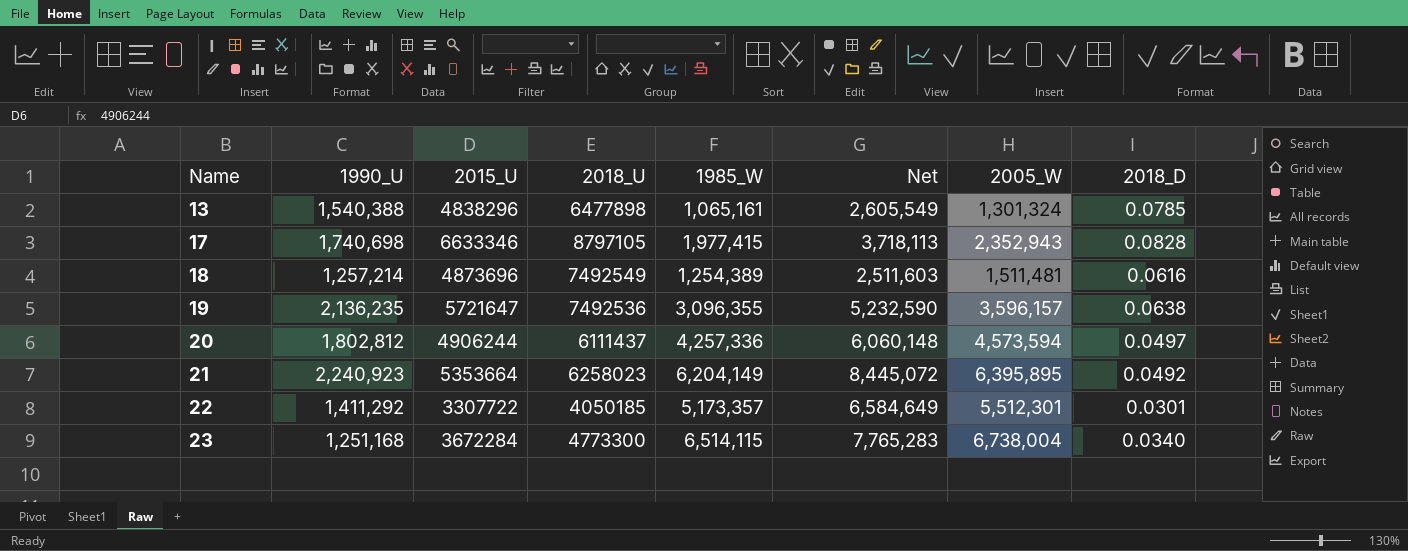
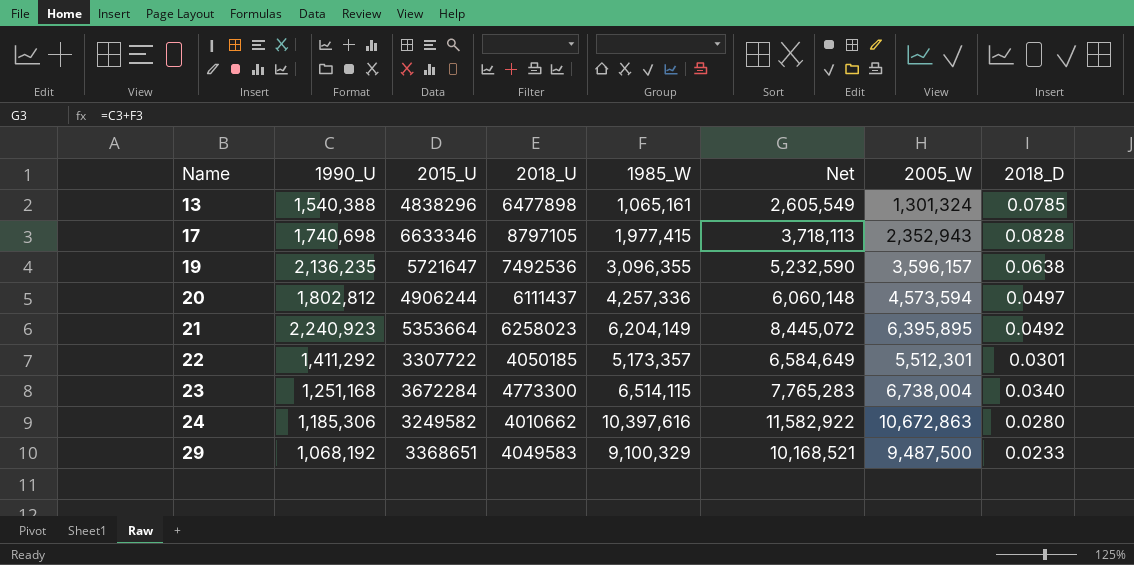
row 18: 1,257,214 | 4873696 | 7492549 | 1,254,389 | 2,511,603 | 1,511,481 | 0.0616 -> none
row 24: none -> 1,185,306 | 3249582 | 4010662 | 10,397,616 | 11,582,922 | 10,672,863 | 0.0280
row 29: none -> 1,068,192 | 3368651 | 4049583 | 9,100,329 | 10,168,521 | 9,487,500 | 0.0233

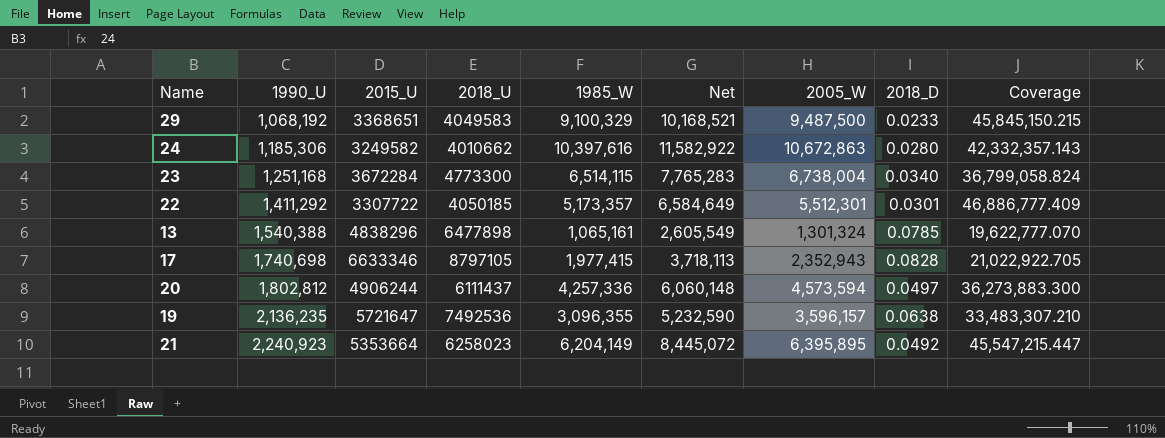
row order: Name ascending -> 1990_U ascending
column Coverage | formula: none -> [1990_U] / [2018_D]

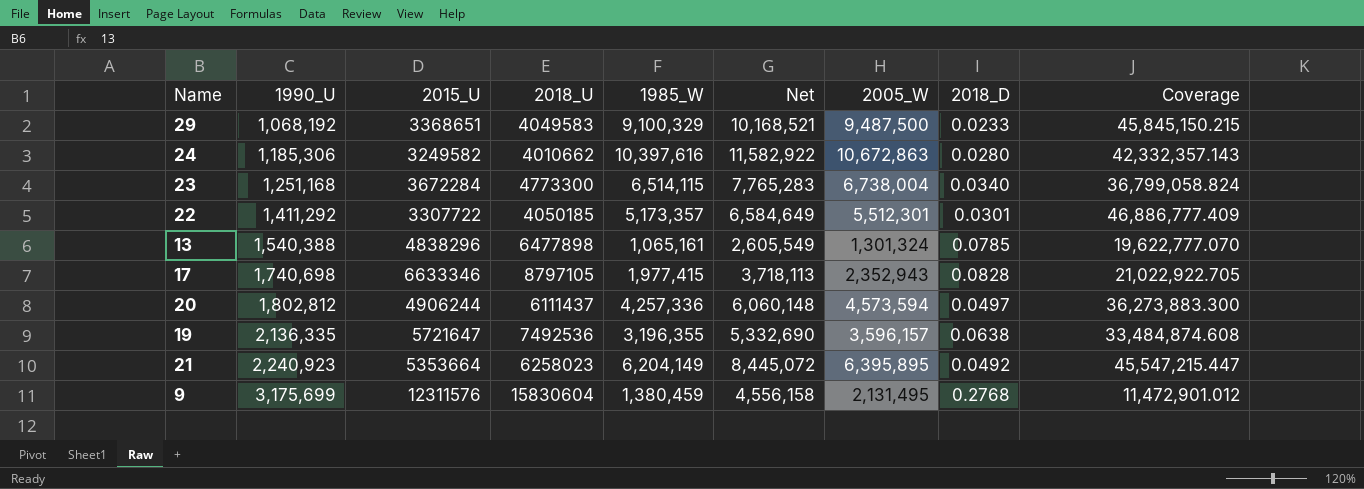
19 | 1990_U: 2,136,235 -> 2,136,335
19 | 1985_W: 3,096,355 -> 3,196,355
19 | Net: 5,232,590 -> 5,332,690
19 | Coverage: 33,483,307.210 -> 33,484,874.608
row 9: none -> 3,175,699 | 12311576 | 15830604 | 1,380,459 | 4,556,158 | 2,131,495 | 0.2768 | 11,472,901.012

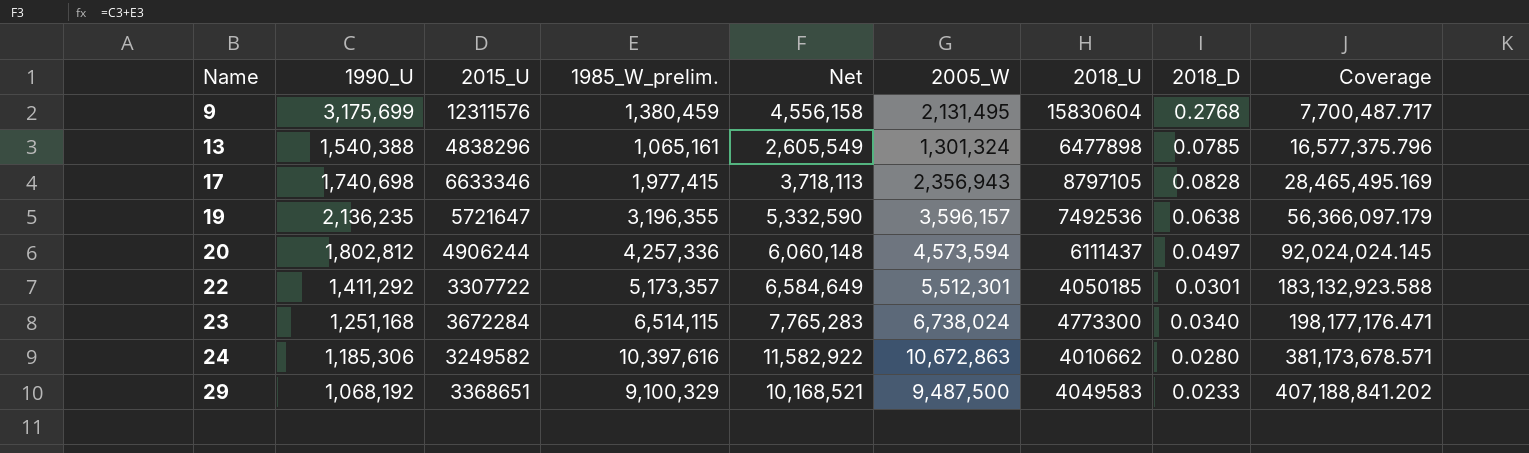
row order: 1990_U ascending -> Name ascending
column name: 1985_W -> 1985_W_prelim.
column 2018_U | position: 4 -> 7
column Coverage | formula: [1990_U] / [2018_D] -> [2005_W] / [2018_D]
row 21: 2,240,923 | 5353664 | 6258023 | 6,204,149 | 8,445,072 | 6,395,895 | 0.0492 | 45,547,215.447 -> none
17 | 2005_W: 2,352,943 -> 2,356,943
19 | 1990_U: 2,136,335 -> 2,136,235
19 | Net: 5,332,690 -> 5,332,590
23 | 2005_W: 6,738,004 -> 6,738,024

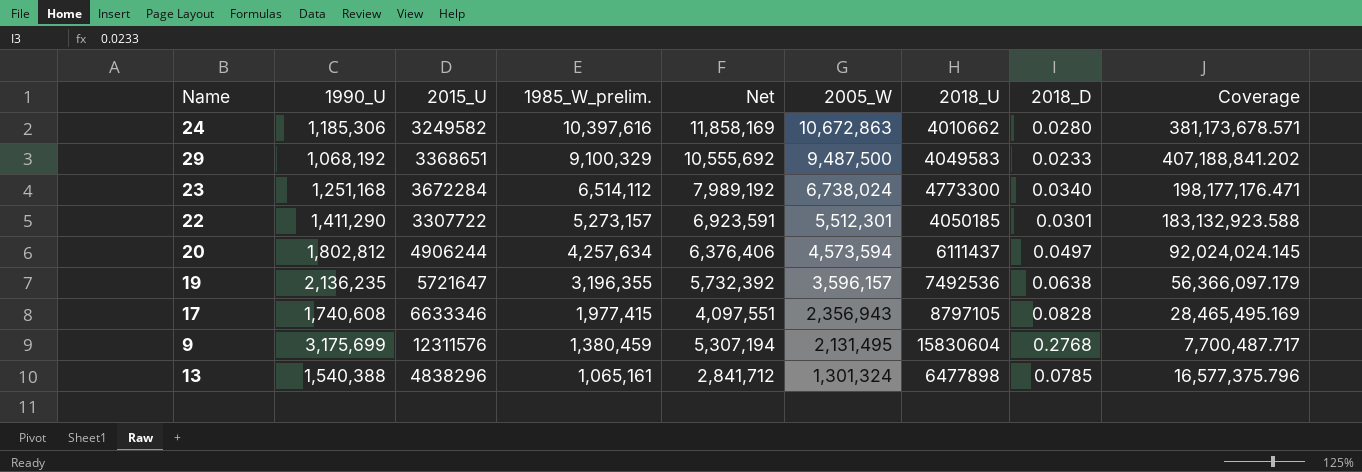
row order: Name ascending -> 1985_W_prelim. descending
column Net | formula: [1990_U] + [1985_W_prelim.] -> [1990_U] + [2005_W]
23 | 1985_W_prelim.: 6,514,115 -> 6,514,112
22 | 1990_U: 1,411,292 -> 1,411,290
22 | 1985_W_prelim.: 5,173,357 -> 5,273,157
20 | 1985_W_prelim.: 4,257,336 -> 4,257,634
17 | 1990_U: 1,740,698 -> 1,740,608

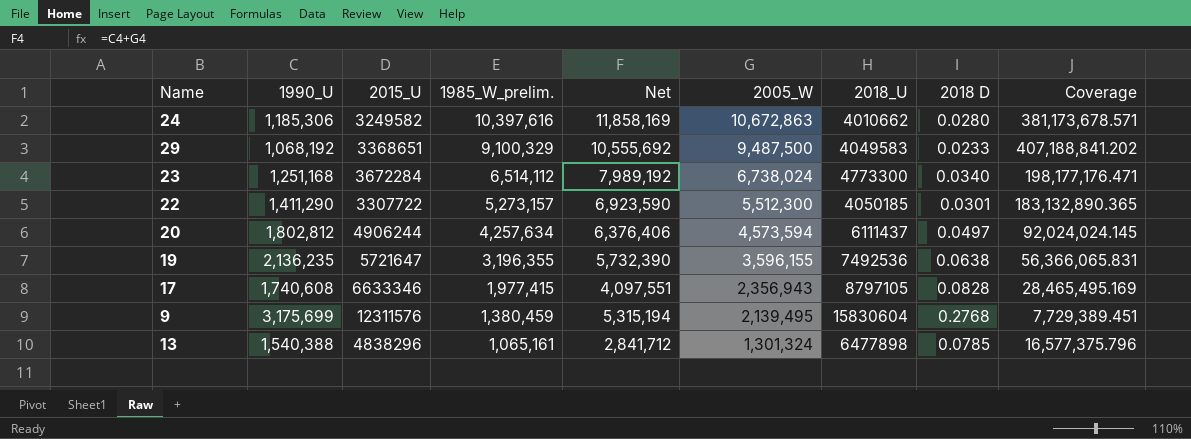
column name: 2018_D -> 2018 D
22 | Net: 6,923,591 -> 6,923,590
22 | 2005_W: 5,512,301 -> 5,512,300
22 | Coverage: 183,132,923.588 -> 183,132,890.365
19 | Net: 5,732,392 -> 5,732,390
19 | 2005_W: 3,596,157 -> 3,596,155
19 | Coverage: 56,366,097.179 -> 56,366,065.831
9 | Net: 5,307,194 -> 5,315,194
9 | 2005_W: 2,131,495 -> 2,139,495
9 | Coverage: 7,700,487.717 -> 7,729,389.451

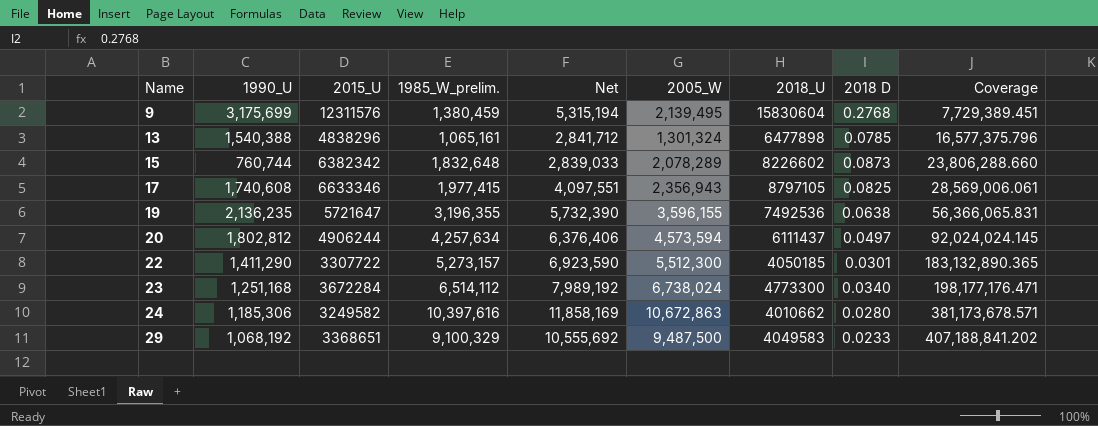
row order: 1985_W_prelim. descending -> Name ascending
row 15: none -> 760,744 | 6382342 | 1,832,648 | 2,839,033 | 2,078,289 | 8226602 | 0.0873 | 23,806,288.660
17 | 2018 D: 0.0828 -> 0.0825
17 | Coverage: 28,465,495.169 -> 28,569,006.061

